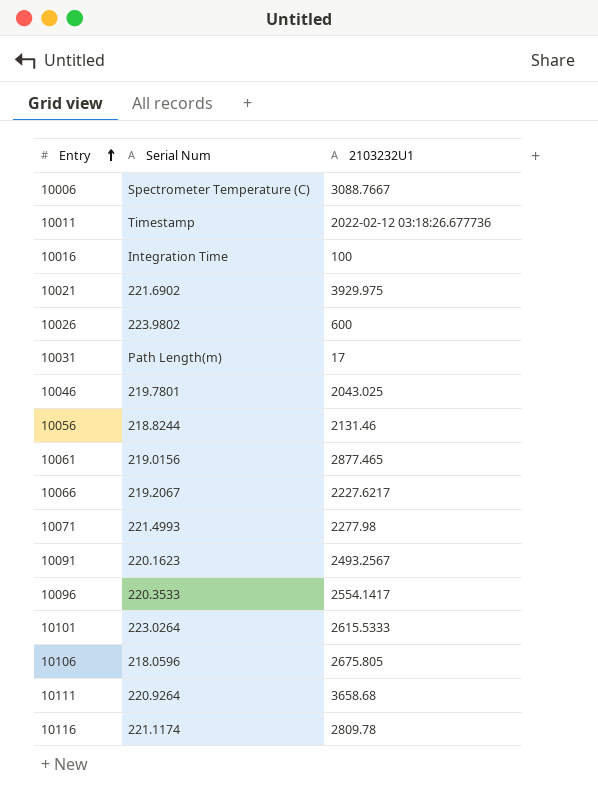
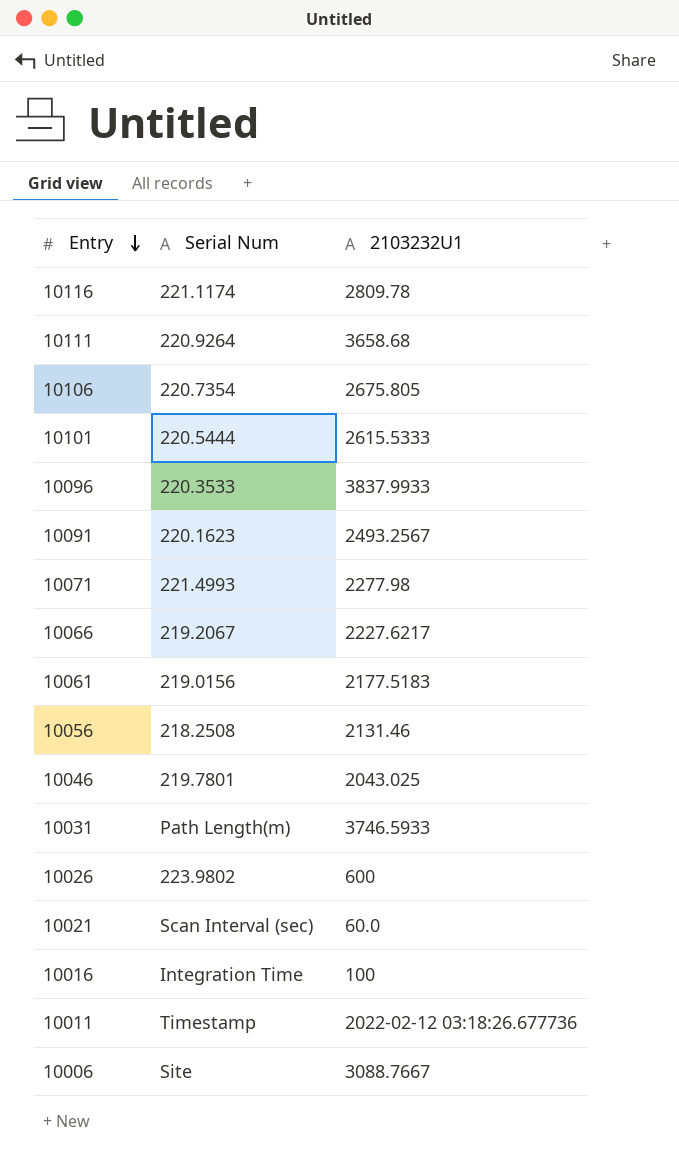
row order: Entry ascending -> Entry descending
10106 | Serial Num: 218.0596 -> 220.7354
10101 | Serial Num: 223.0264 -> 220.5444
10096 | 2103232U1: 2554.1417 -> 3837.9933
10061 | 2103232U1: 2877.465 -> 2177.5183
10056 | Serial Num: 218.8244 -> 218.2508
10031 | 2103232U1: 17 -> 3746.5933
10021 | Serial Num: 221.6902 -> Scan Interval (sec)
10021 | 2103232U1: 3929.975 -> 60.0
10006 | Serial Num: Spectrometer Temperature (C) -> Site

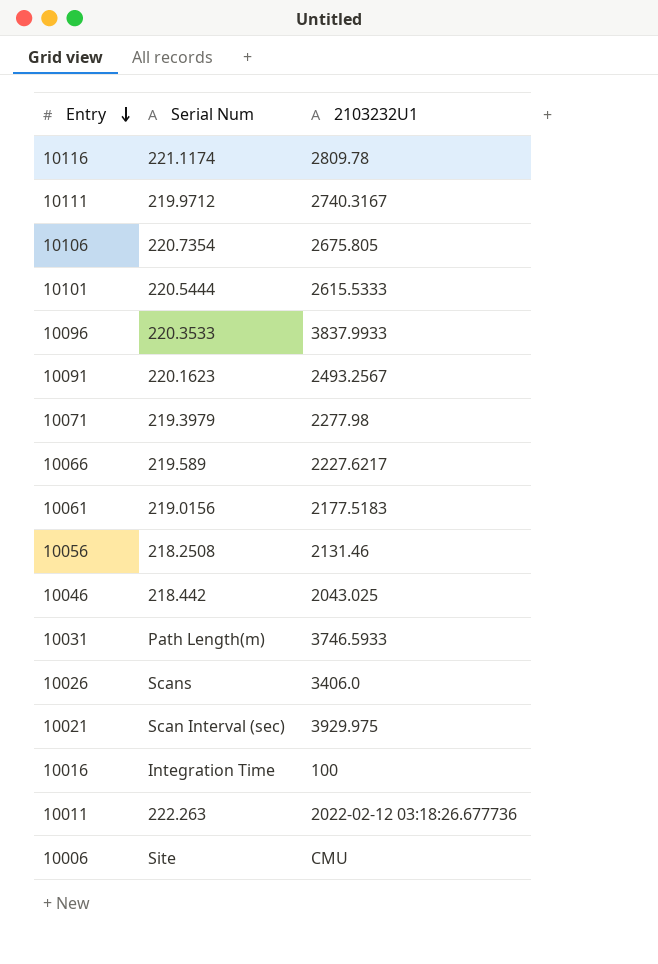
10111 | Serial Num: 220.9264 -> 219.9712
10111 | 2103232U1: 3658.68 -> 2740.3167
10071 | Serial Num: 221.4993 -> 219.3979
10066 | Serial Num: 219.2067 -> 219.589
10046 | Serial Num: 219.7801 -> 218.442
10026 | Serial Num: 223.9802 -> Scans
10026 | 2103232U1: 600 -> 3406.0
10021 | 2103232U1: 60.0 -> 3929.975
10011 | Serial Num: Timestamp -> 222.263
10006 | 2103232U1: 3088.7667 -> CMU

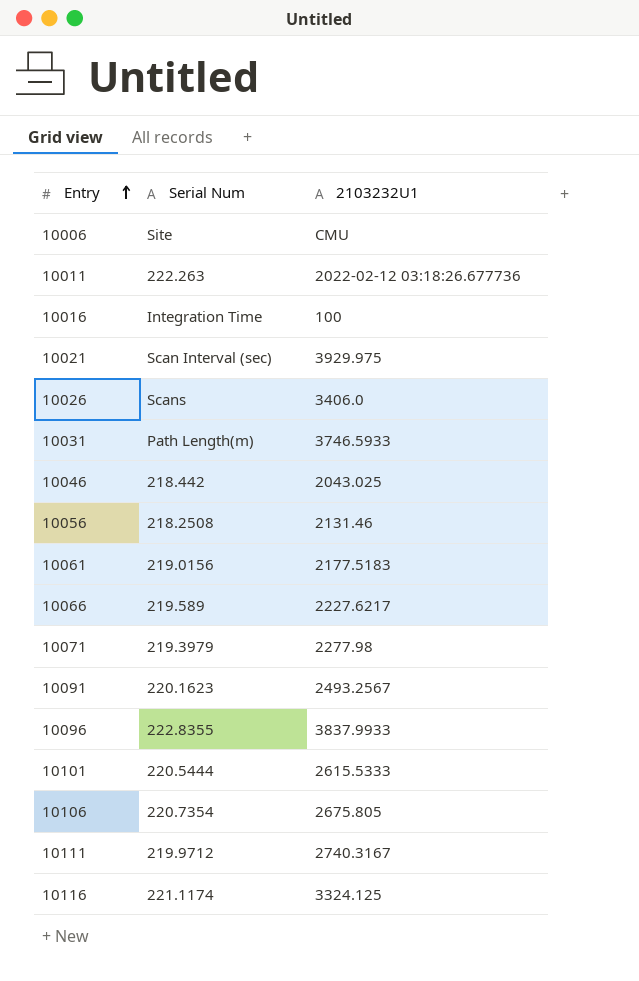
row order: Entry descending -> Entry ascending
10096 | Serial Num: 220.3533 -> 222.8355
10116 | 2103232U1: 2809.78 -> 3324.125

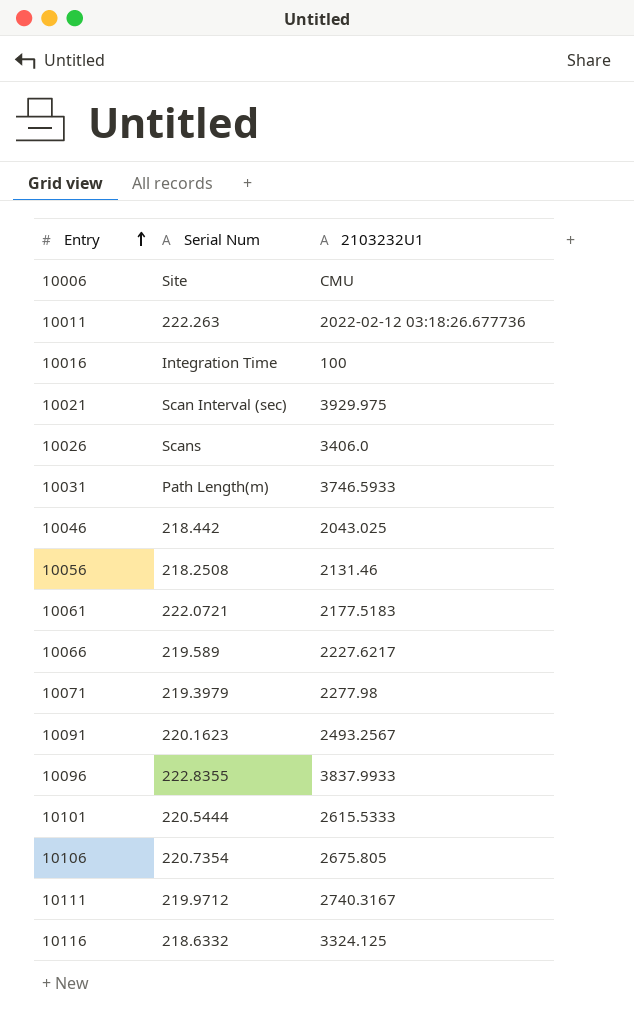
10061 | Serial Num: 219.0156 -> 222.0721
10116 | Serial Num: 221.1174 -> 218.6332

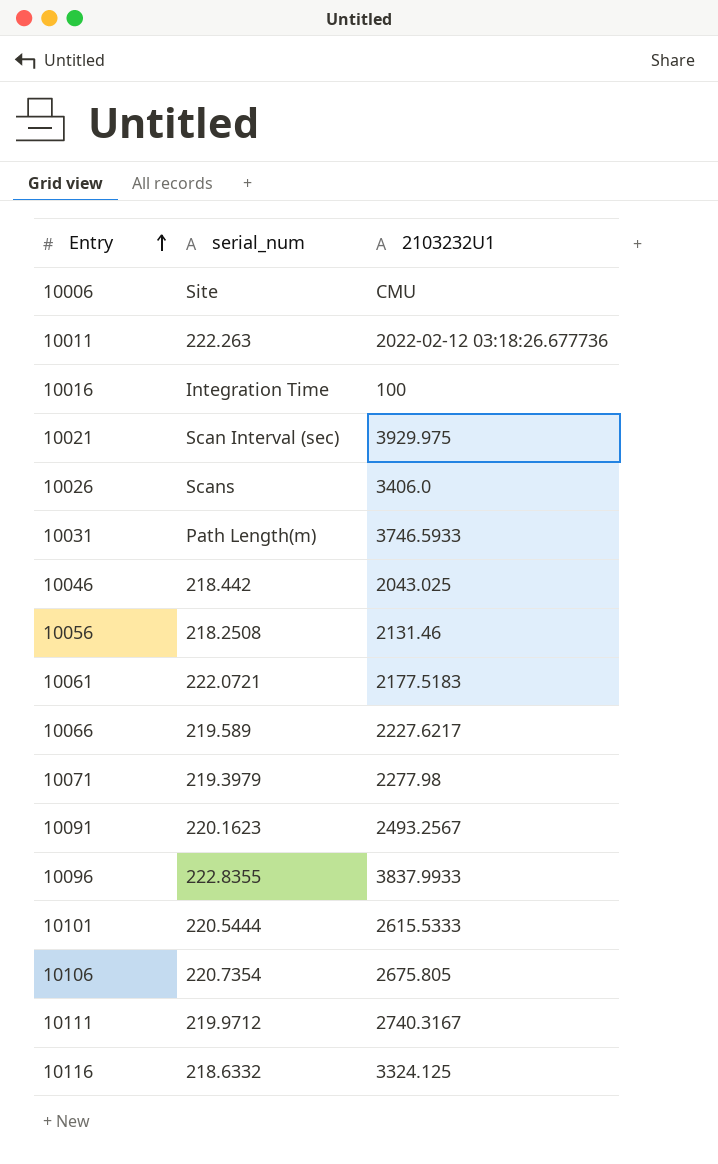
column name: Serial Num -> serial_num

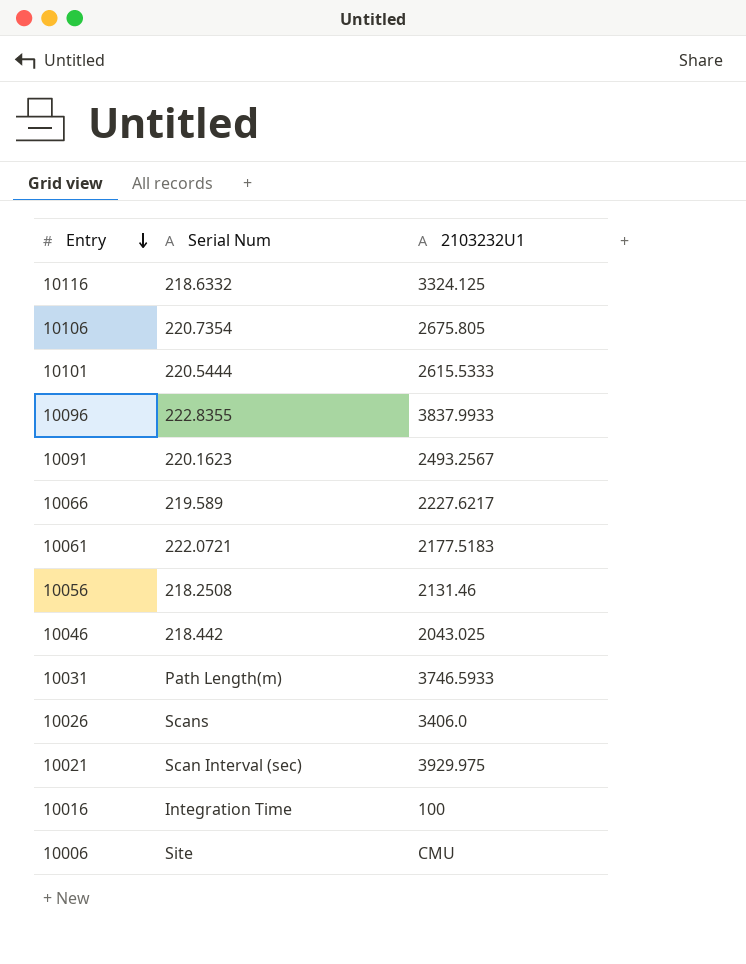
row order: Entry ascending -> Entry descending
column name: serial_num -> Serial Num
row 10011: 222.263 | 2022-02-12 03:18:26.677736 -> none
row 10071: 219.3979 | 2277.98 -> none
row 10111: 219.9712 | 2740.3167 -> none

